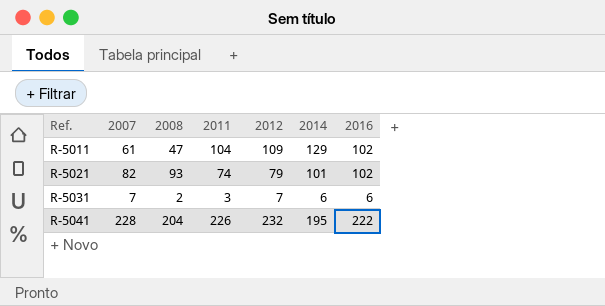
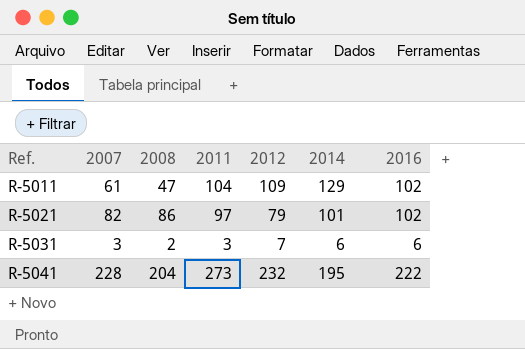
R-5021 | 2008: 93 -> 86
R-5021 | 2011: 74 -> 97
R-5031 | 2007: 7 -> 3
R-5041 | 2011: 226 -> 273

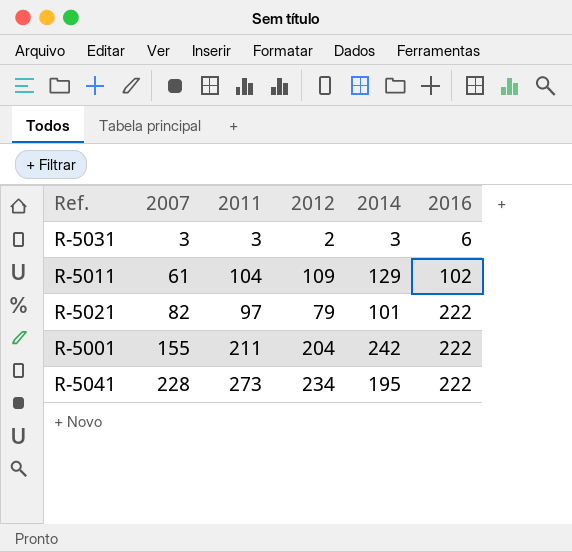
row order: Ref. ascending -> 2007 ascending
column 2008 | position: 3 -> none
R-5031 | 2012: 7 -> 2
R-5031 | 2014: 6 -> 3
R-5021 | 2016: 102 -> 222
row R-5001: none -> 155 | 211 | 204 | 242 | 222
R-5041 | 2012: 232 -> 234

